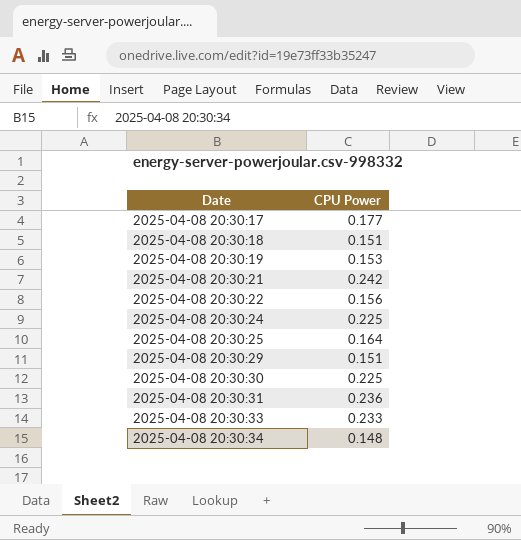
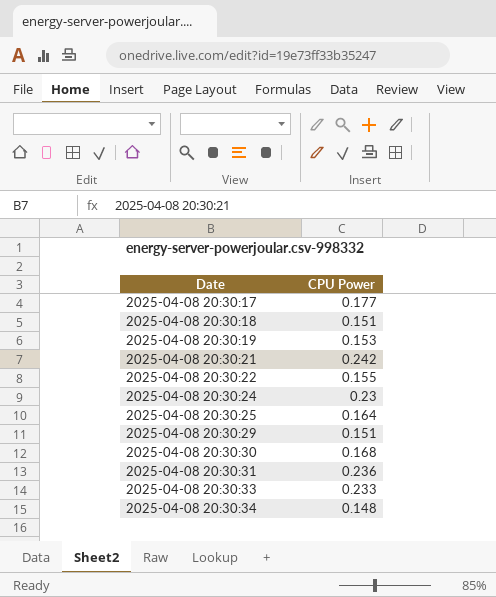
2025-04-08 20:30:22 | CPU Power: 0.156 -> 0.155
2025-04-08 20:30:24 | CPU Power: 0.225 -> 0.23
2025-04-08 20:30:30 | CPU Power: 0.225 -> 0.168

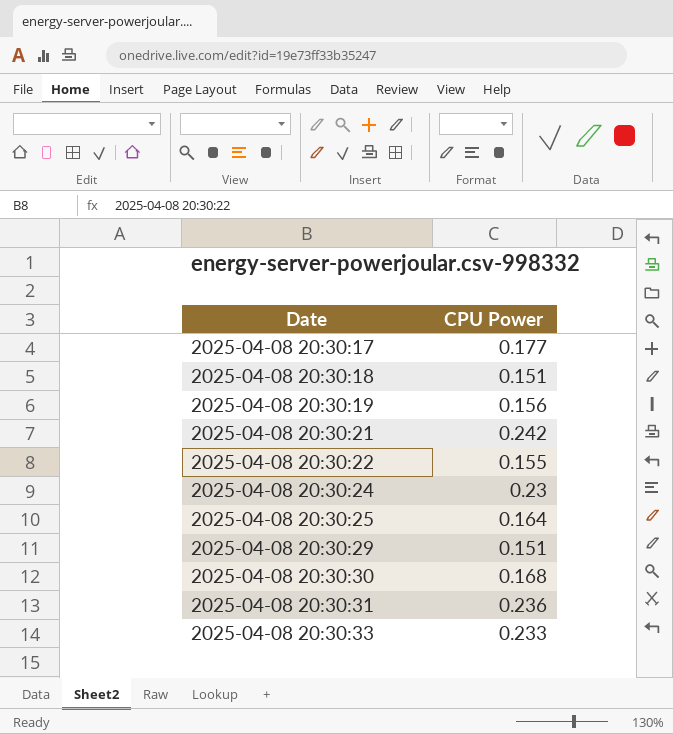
row 2025-04-08 20:30:34: 0.148 -> none
2025-04-08 20:30:19 | CPU Power: 0.153 -> 0.156

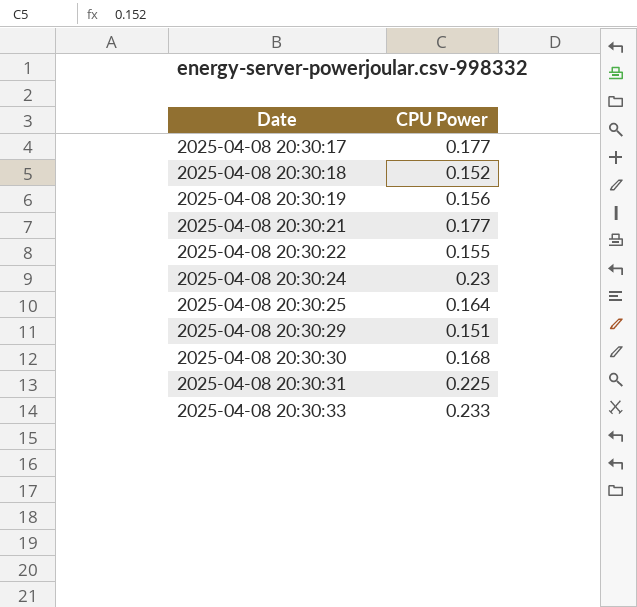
2025-04-08 20:30:18 | CPU Power: 0.151 -> 0.152
2025-04-08 20:30:21 | CPU Power: 0.242 -> 0.177
2025-04-08 20:30:31 | CPU Power: 0.236 -> 0.225

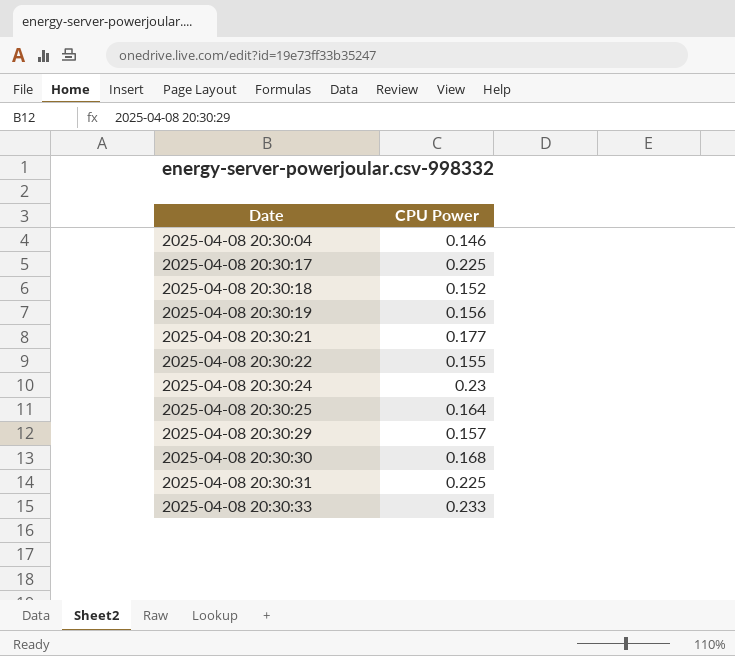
row 2025-04-08 20:30:04: none -> 0.146
2025-04-08 20:30:17 | CPU Power: 0.177 -> 0.225
2025-04-08 20:30:29 | CPU Power: 0.151 -> 0.157

